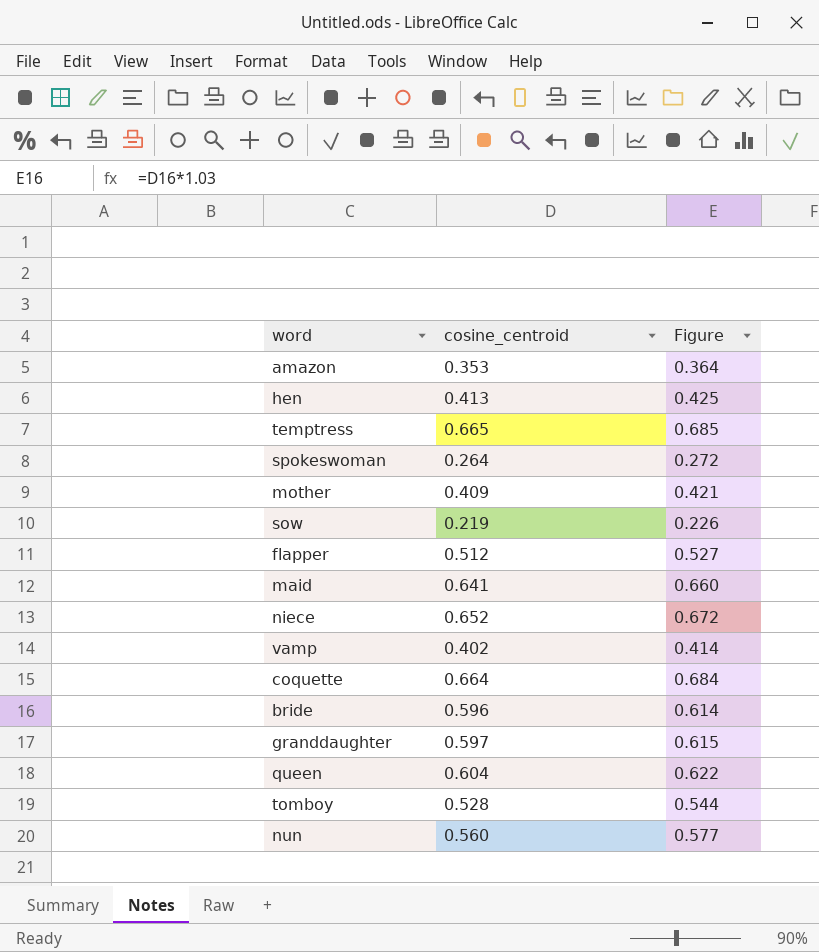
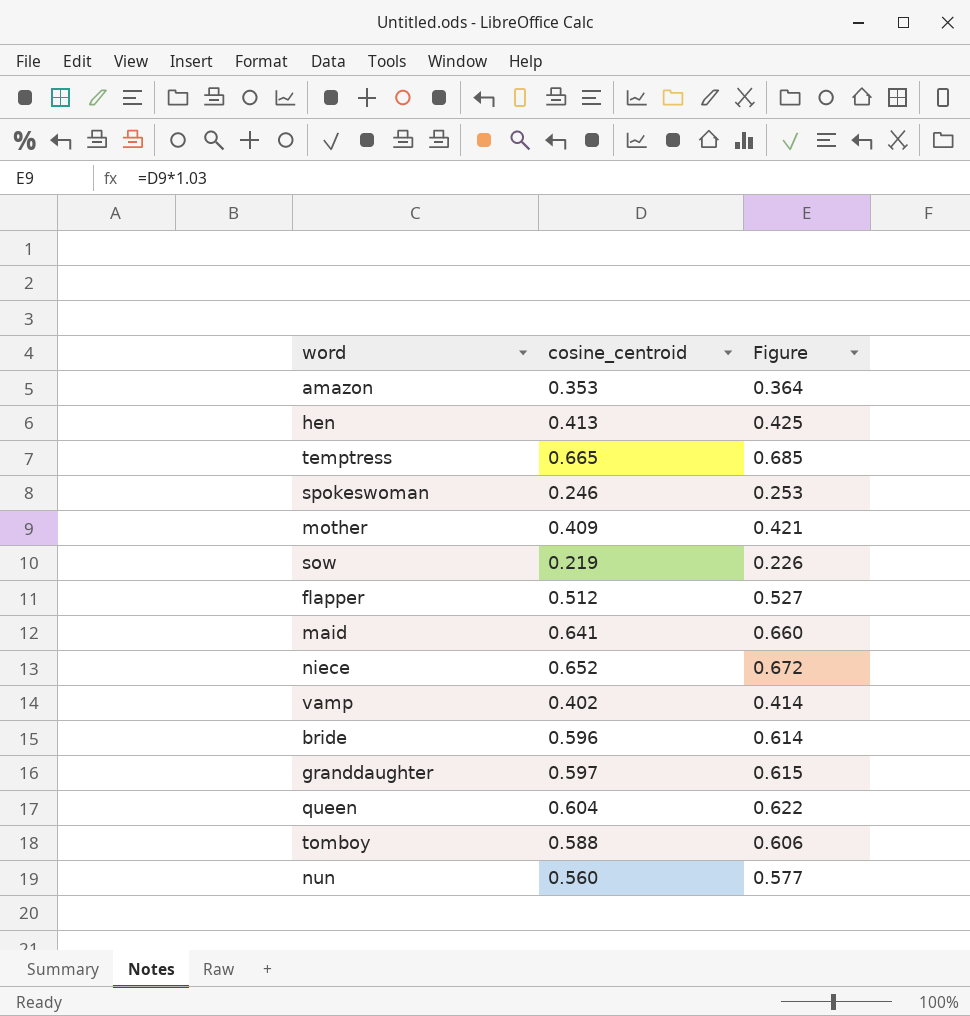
row coquette: 0.664 | 0.684 -> none
spokeswoman | cosine_centroid: 0.264 -> 0.246
spokeswoman | Figure: 0.272 -> 0.253
tomboy | cosine_centroid: 0.528 -> 0.588
tomboy | Figure: 0.544 -> 0.606

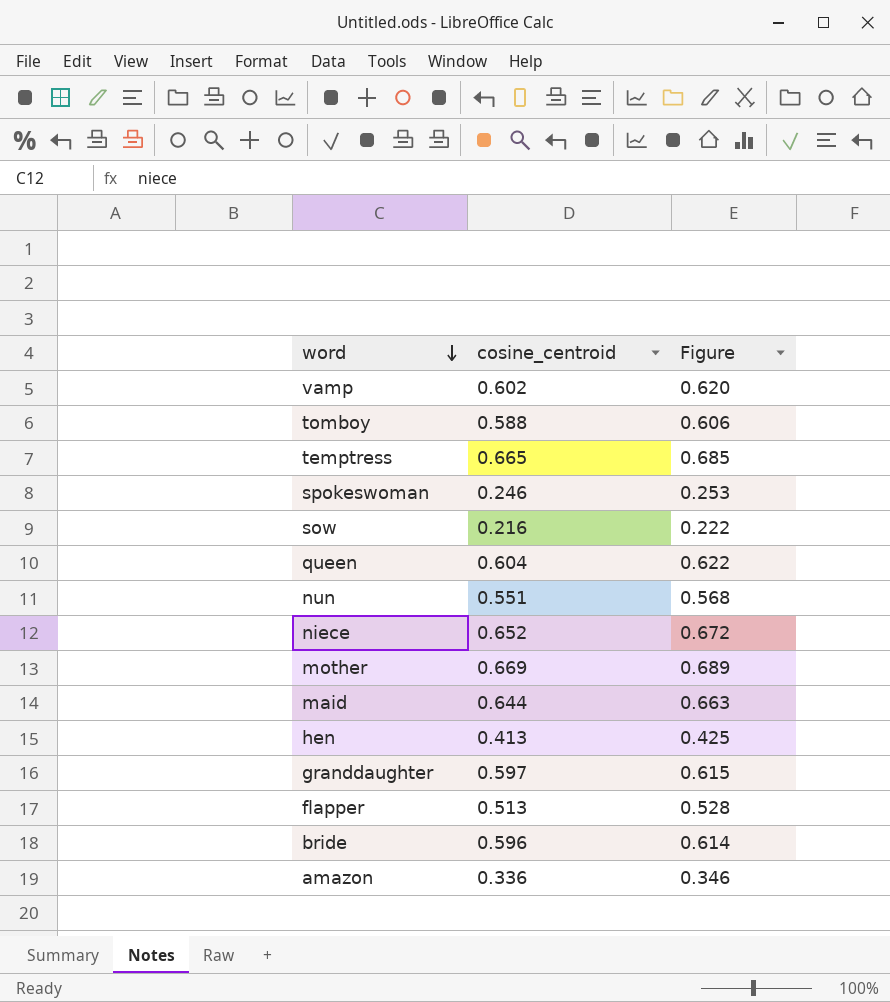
row order: none -> word descending
vamp | cosine_centroid: 0.402 -> 0.602
vamp | Figure: 0.414 -> 0.620
sow | cosine_centroid: 0.219 -> 0.216
sow | Figure: 0.226 -> 0.222
nun | cosine_centroid: 0.560 -> 0.551
nun | Figure: 0.577 -> 0.568
mother | cosine_centroid: 0.409 -> 0.669
mother | Figure: 0.421 -> 0.689
maid | cosine_centroid: 0.641 -> 0.644
maid | Figure: 0.660 -> 0.663
flapper | cosine_centroid: 0.512 -> 0.513
flapper | Figure: 0.527 -> 0.528
amazon | cosine_centroid: 0.353 -> 0.336
amazon | Figure: 0.364 -> 0.346

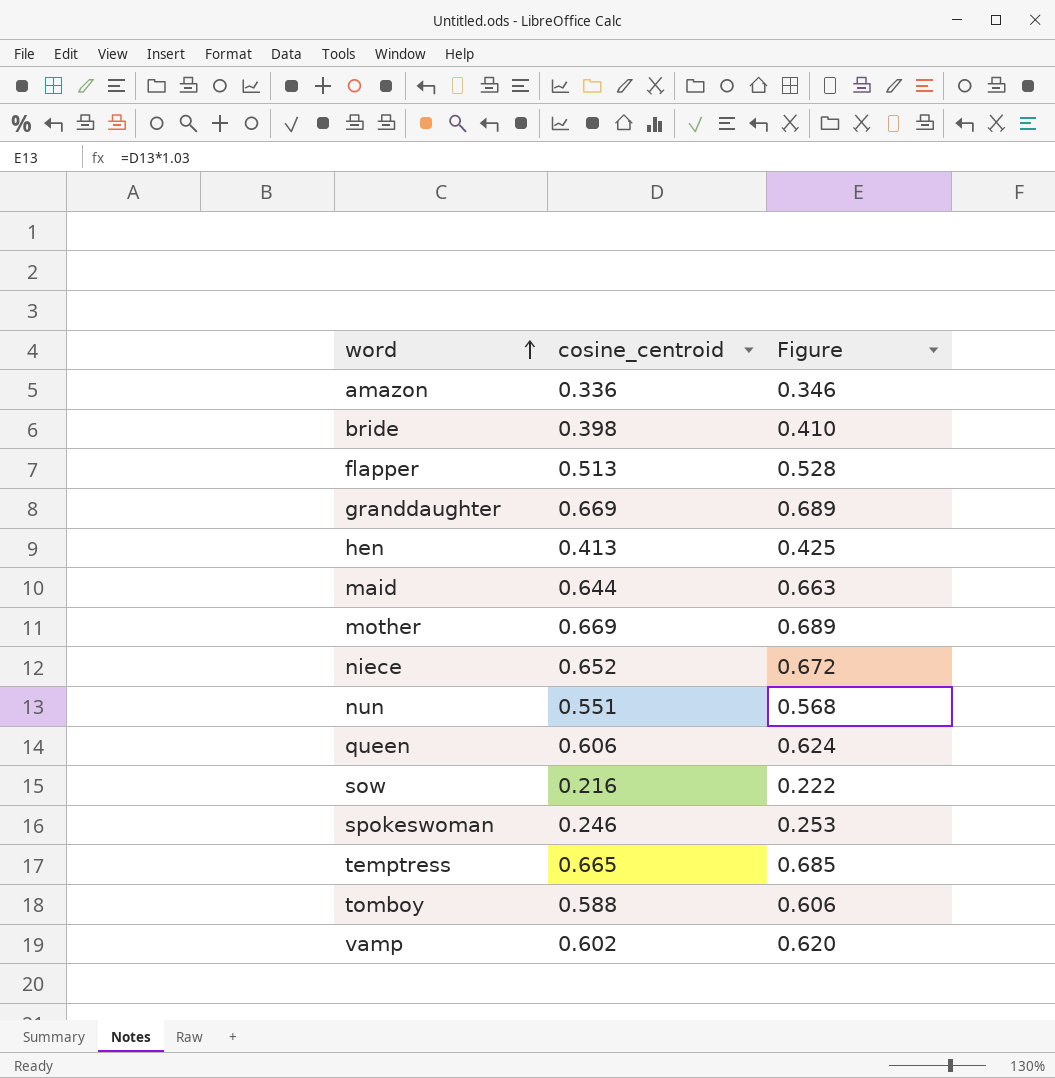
row order: word descending -> word ascending
bride | cosine_centroid: 0.596 -> 0.398
bride | Figure: 0.614 -> 0.410
granddaughter | cosine_centroid: 0.597 -> 0.669
granddaughter | Figure: 0.615 -> 0.689
queen | cosine_centroid: 0.604 -> 0.606
queen | Figure: 0.622 -> 0.624

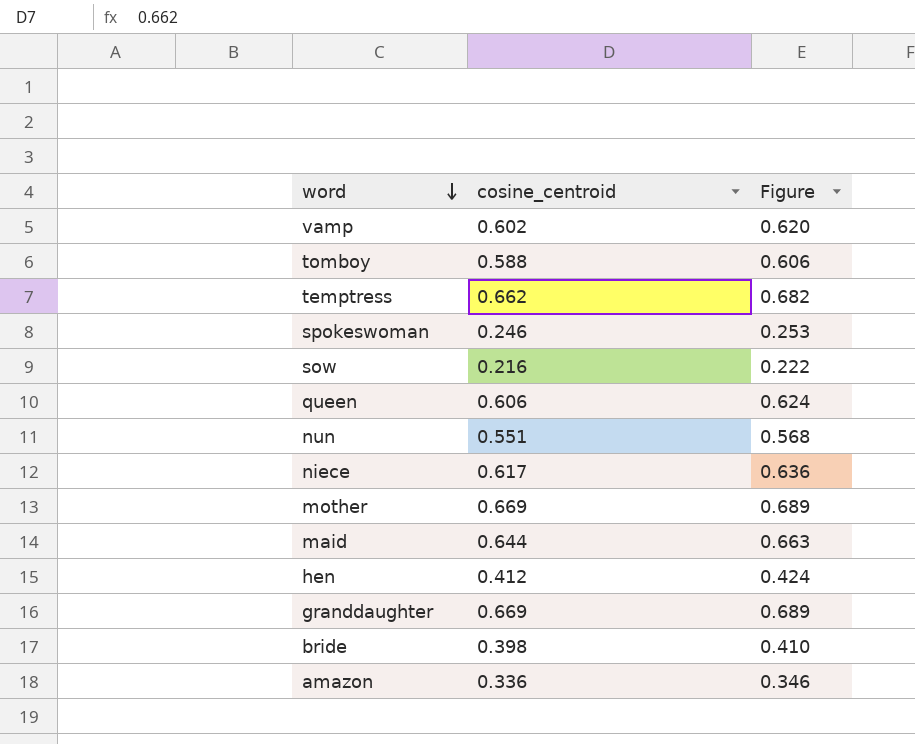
row order: word ascending -> word descending
row flapper: 0.513 | 0.528 -> none
temptress | cosine_centroid: 0.665 -> 0.662
temptress | Figure: 0.685 -> 0.682
niece | cosine_centroid: 0.652 -> 0.617
niece | Figure: 0.672 -> 0.636
hen | cosine_centroid: 0.413 -> 0.412
hen | Figure: 0.425 -> 0.424

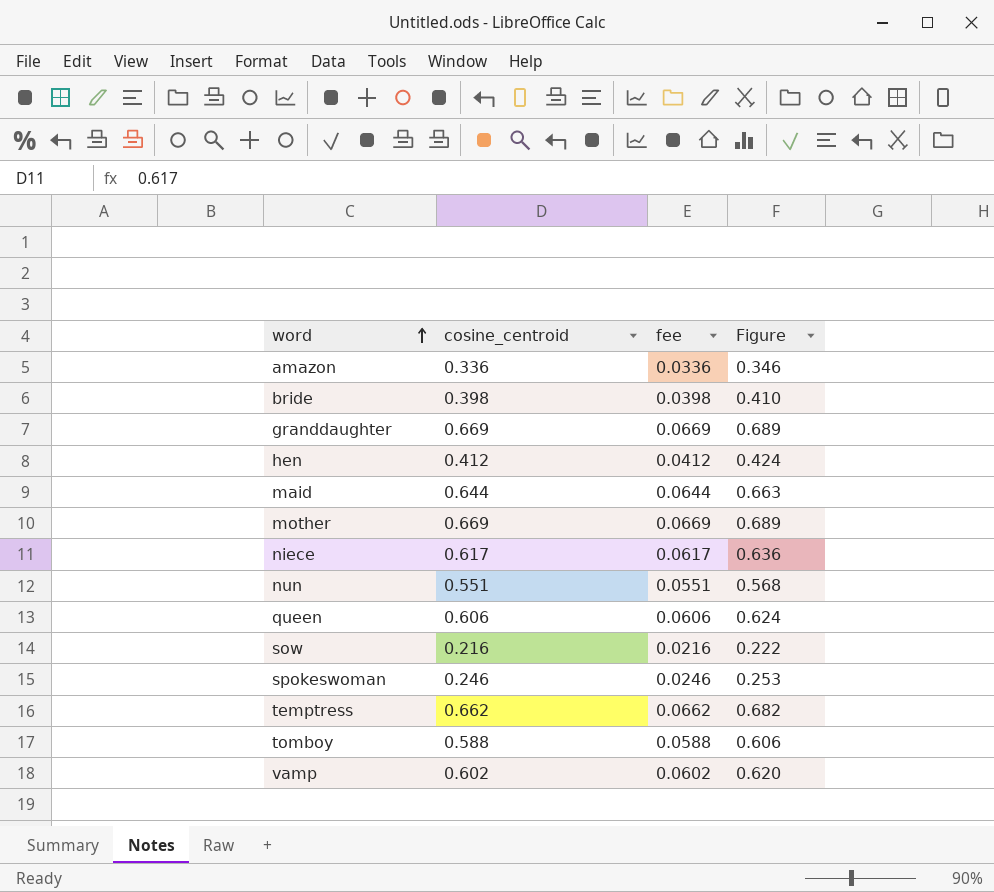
row order: word descending -> word ascending
column fee | formula: none -> [cosine_centroid] * 0.1

